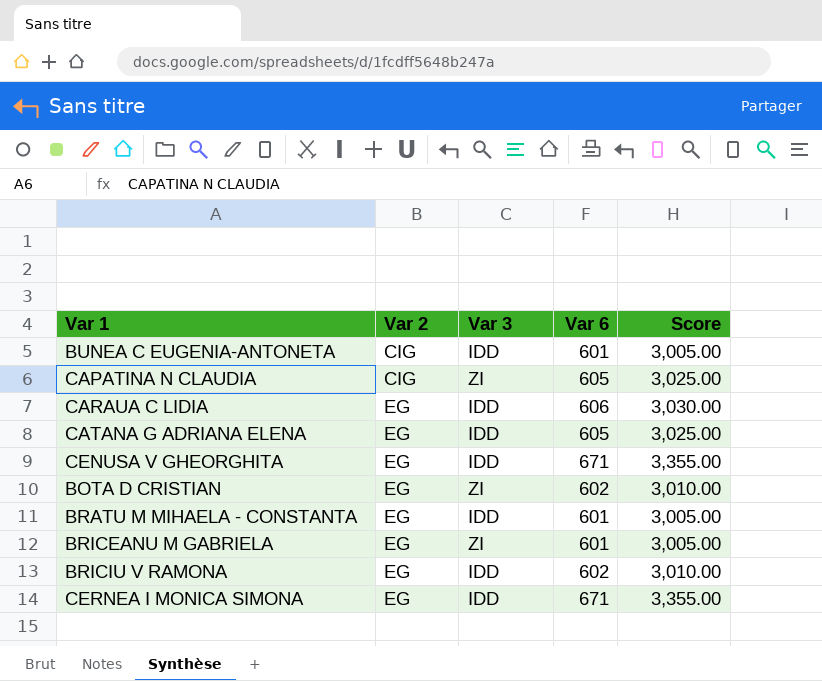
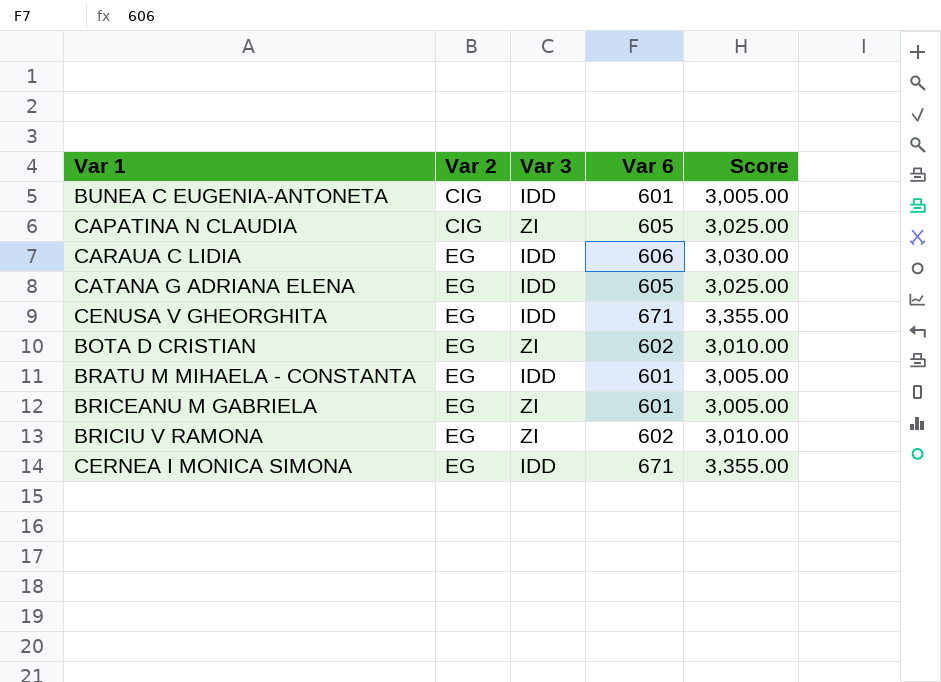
BRICIU V RAMONA | Var 3: IDD -> ZI

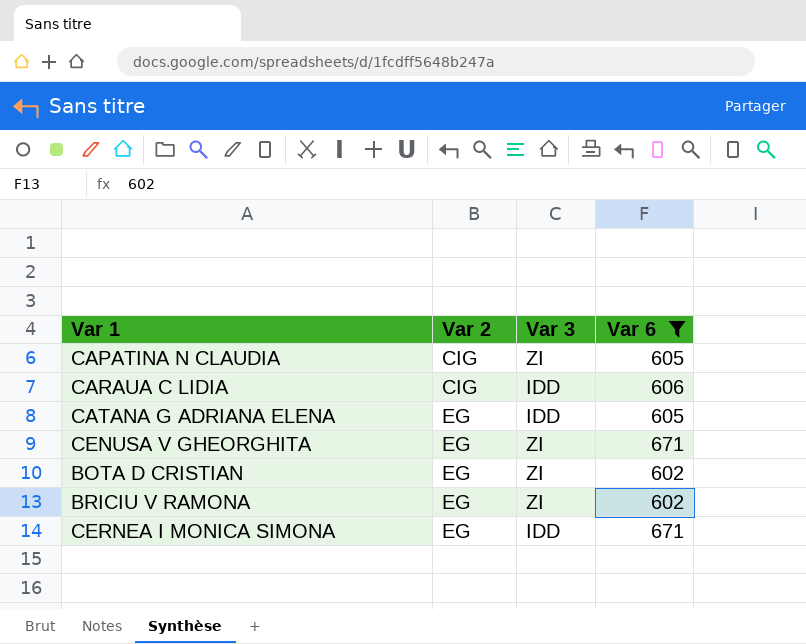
filter: none -> Var 6 != 601
column Score | formula: [Var 6] * 5 -> none
CARAUA C LIDIA | Var 2: EG -> CIG
CENUSA V GHEORGHITA | Var 3: IDD -> ZI

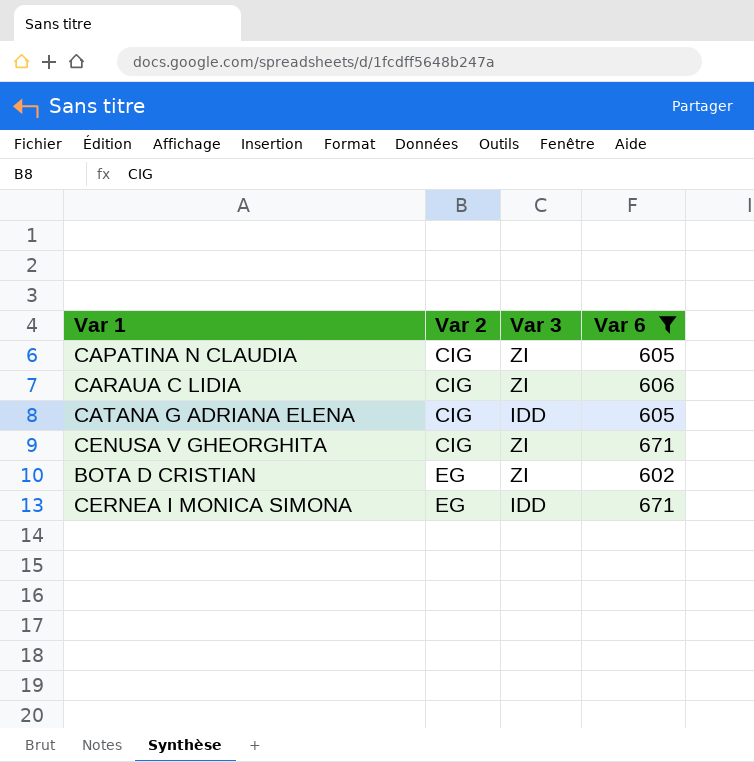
row BRICIU V RAMONA: EG | ZI | 602 -> none
CARAUA C LIDIA | Var 3: IDD -> ZI
CATANA G ADRIANA ELENA | Var 2: EG -> CIG
CENUSA V GHEORGHITA | Var 2: EG -> CIG

